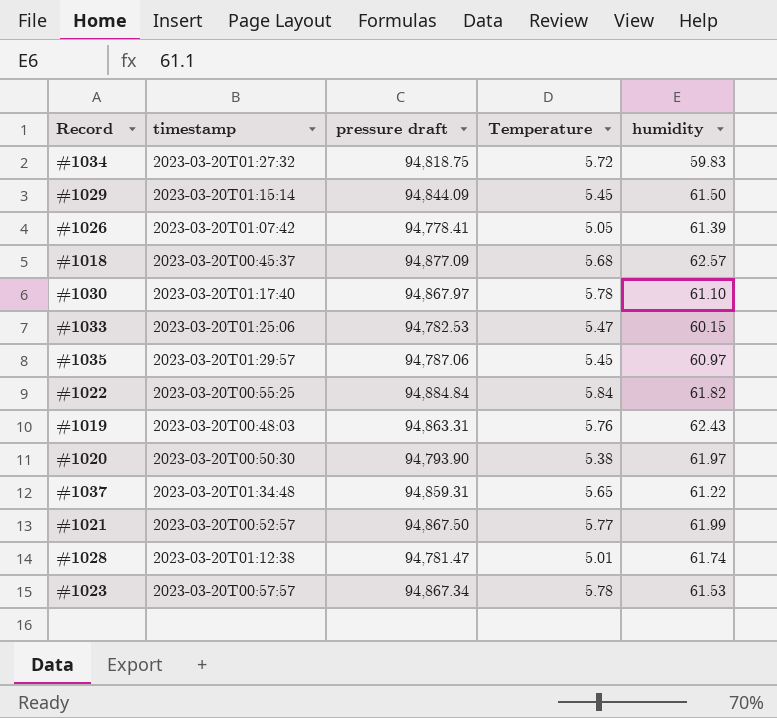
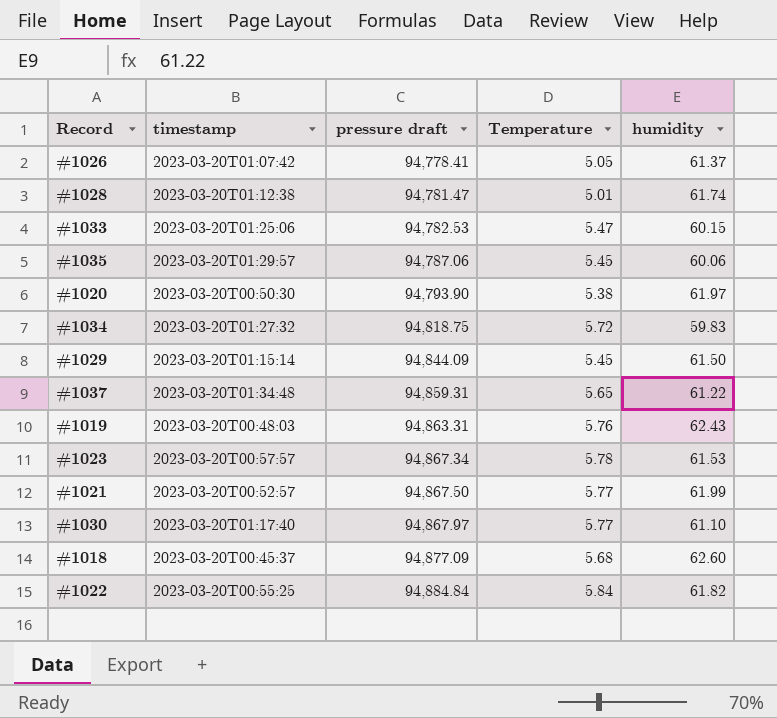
row order: none -> pressure draft ascending
#1026 | humidity: 61.39 -> 61.37
#1035 | humidity: 60.97 -> 60.06
#1030 | Temperature: 5.78 -> 5.77
#1018 | humidity: 62.57 -> 62.60

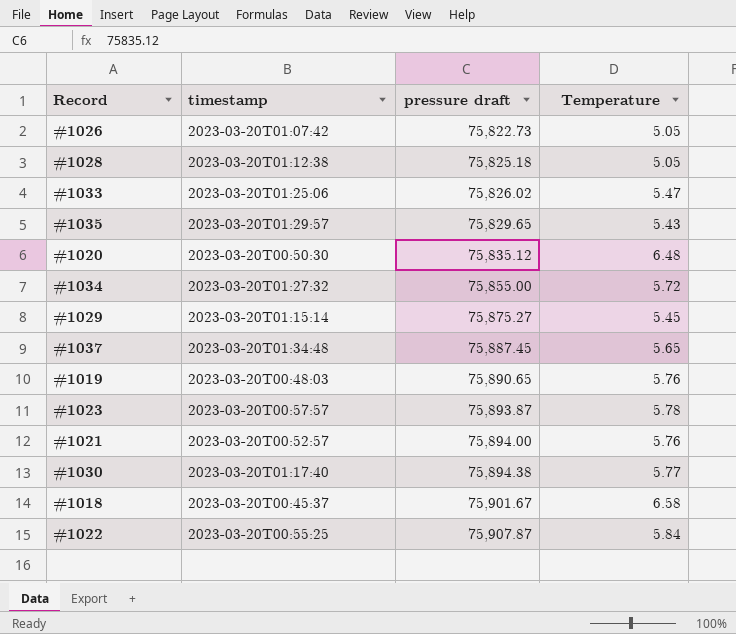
column humidity | position: 5 -> none
#1026 | pressure draft: 94,778.41 -> 75,822.73
#1028 | pressure draft: 94,781.47 -> 75,825.18
#1028 | Temperature: 5.01 -> 5.05
#1033 | pressure draft: 94,782.53 -> 75,826.02
#1035 | pressure draft: 94,787.06 -> 75,829.65
#1035 | Temperature: 5.45 -> 5.43
#1020 | pressure draft: 94,793.90 -> 75,835.12
#1020 | Temperature: 5.38 -> 6.48
#1034 | pressure draft: 94,818.75 -> 75,855.00
#1029 | pressure draft: 94,844.09 -> 75,875.27
#1037 | pressure draft: 94,859.31 -> 75,887.45
#1019 | pressure draft: 94,863.31 -> 75,890.65
#1023 | pressure draft: 94,867.34 -> 75,893.87
#1021 | pressure draft: 94,867.50 -> 75,894.00
#1021 | Temperature: 5.77 -> 5.76
#1030 | pressure draft: 94,867.97 -> 75,894.38
#1018 | pressure draft: 94,877.09 -> 75,901.67
#1018 | Temperature: 5.68 -> 6.58
#1022 | pressure draft: 94,884.84 -> 75,907.87

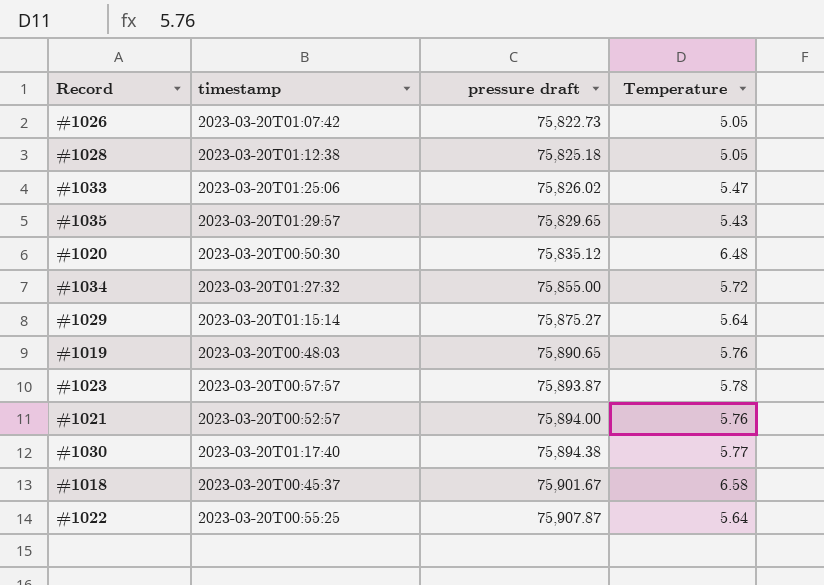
row #1037: 2023-03-20T01:34:48 | 75,887.45 | 5.65 -> none
#1029 | Temperature: 5.45 -> 5.64
#1022 | Temperature: 5.84 -> 5.64

